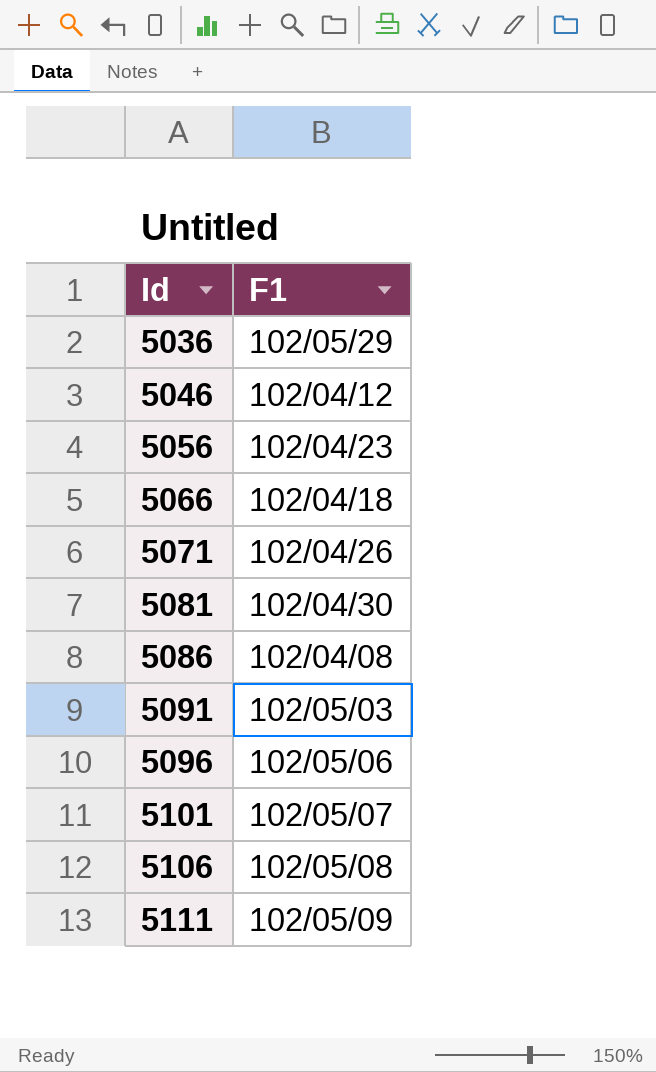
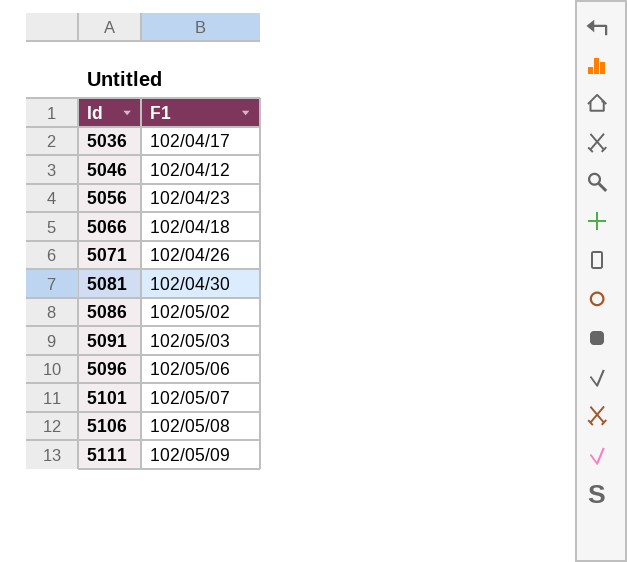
5036 | F1: 102/05/29 -> 102/04/17
5086 | F1: 102/04/08 -> 102/05/02

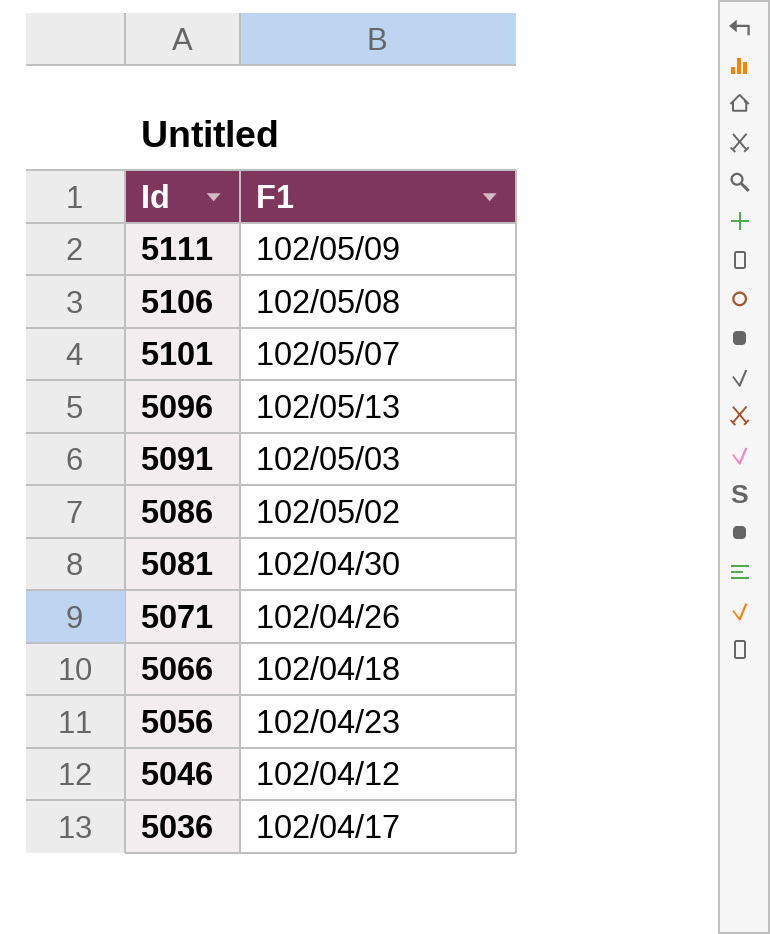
row order: Id ascending -> Id descending
5096 | F1: 102/05/06 -> 102/05/13

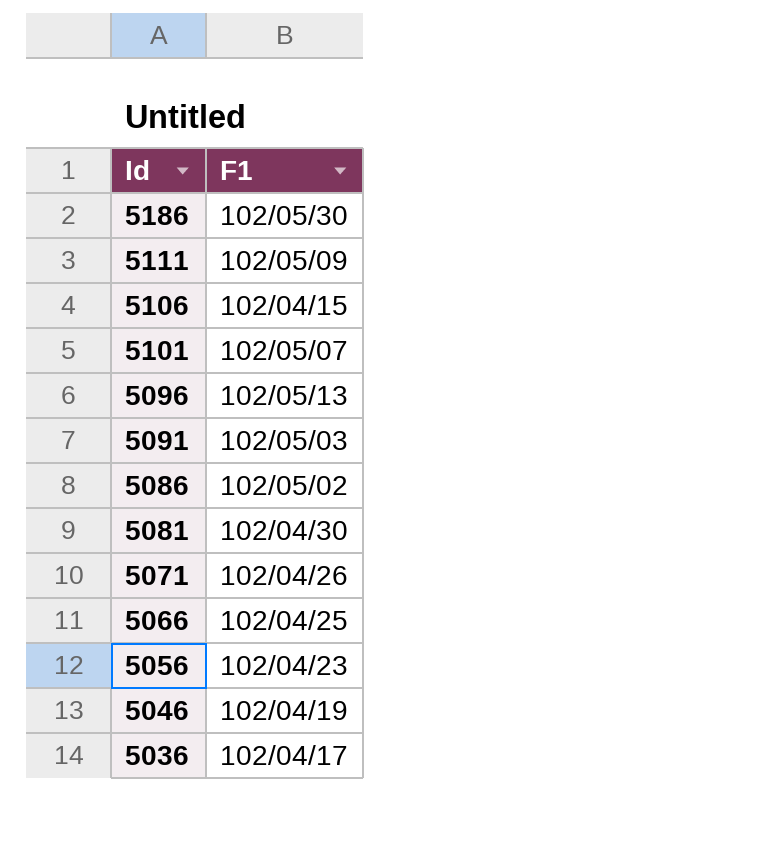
row 5186: none -> 102/05/30
5106 | F1: 102/05/08 -> 102/04/15
5066 | F1: 102/04/18 -> 102/04/25
5046 | F1: 102/04/12 -> 102/04/19

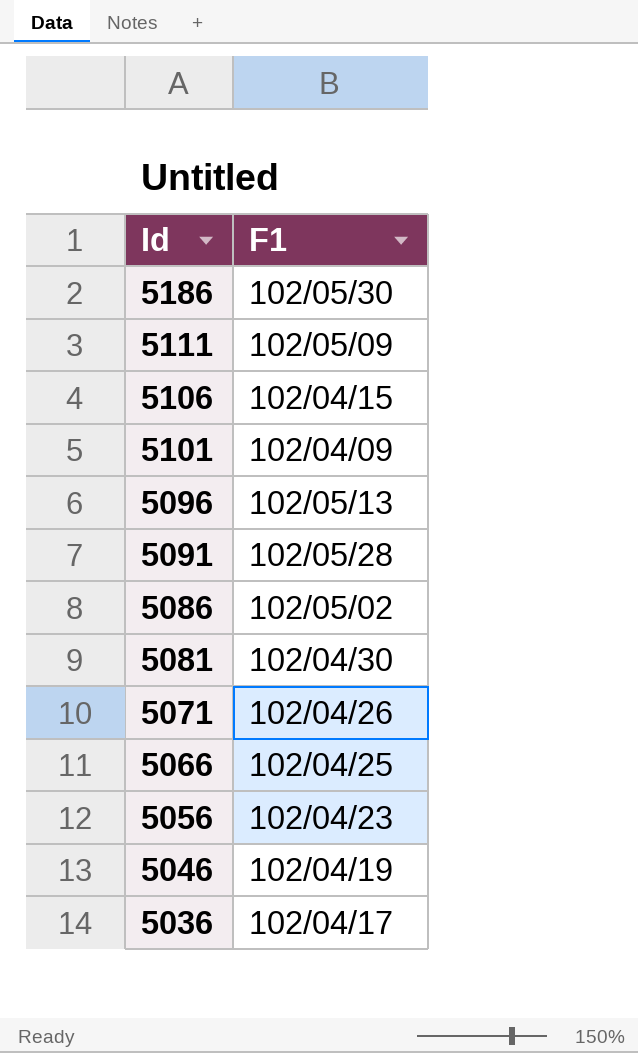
5101 | F1: 102/05/07 -> 102/04/09
5091 | F1: 102/05/03 -> 102/05/28

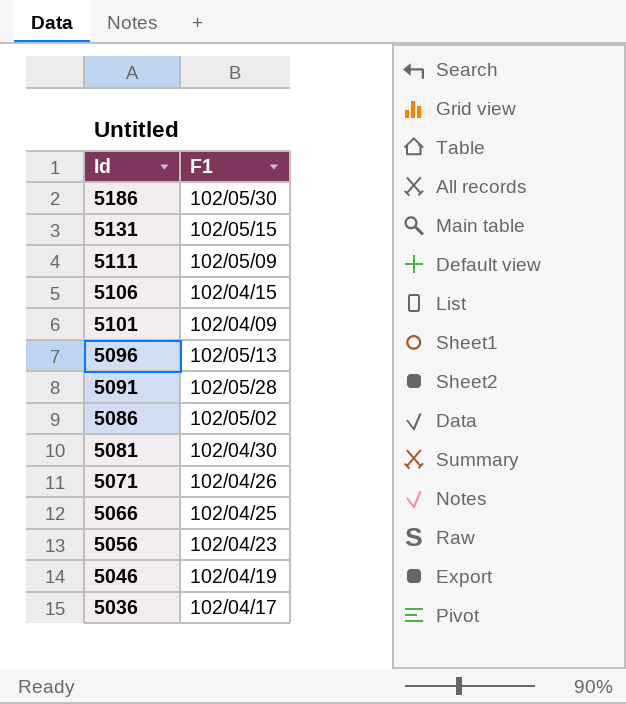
row 5131: none -> 102/05/15

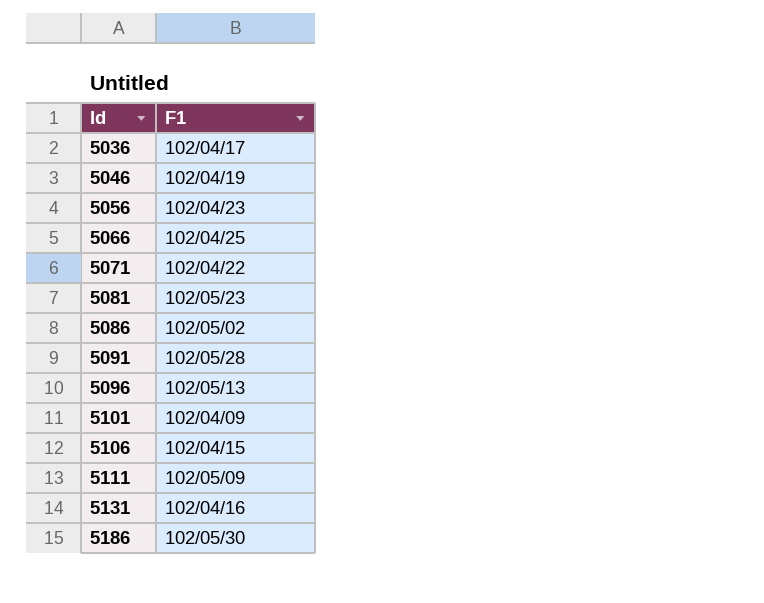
row order: Id descending -> Id ascending
5071 | F1: 102/04/26 -> 102/04/22
5081 | F1: 102/04/30 -> 102/05/23
5131 | F1: 102/05/15 -> 102/04/16

